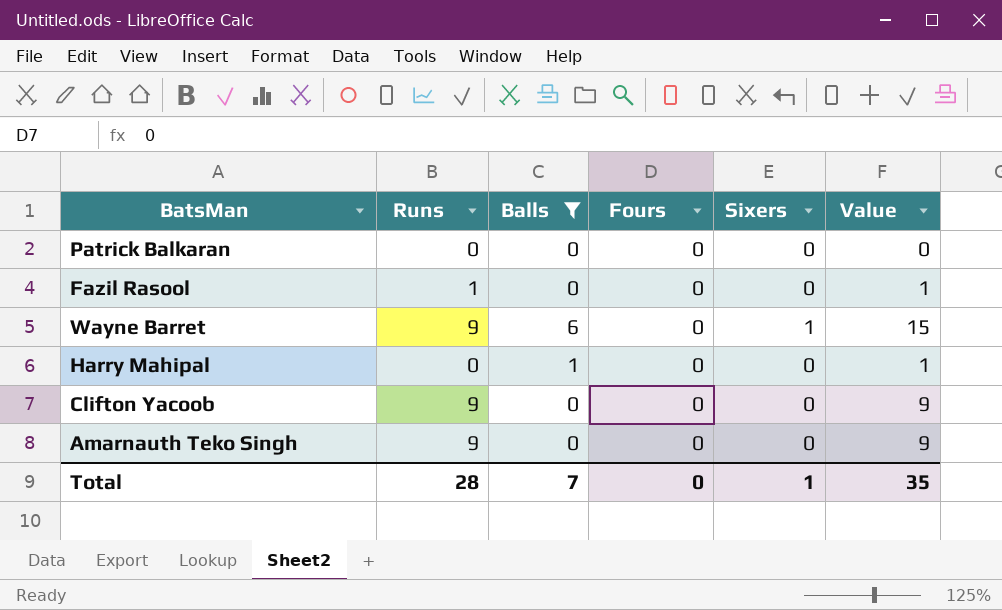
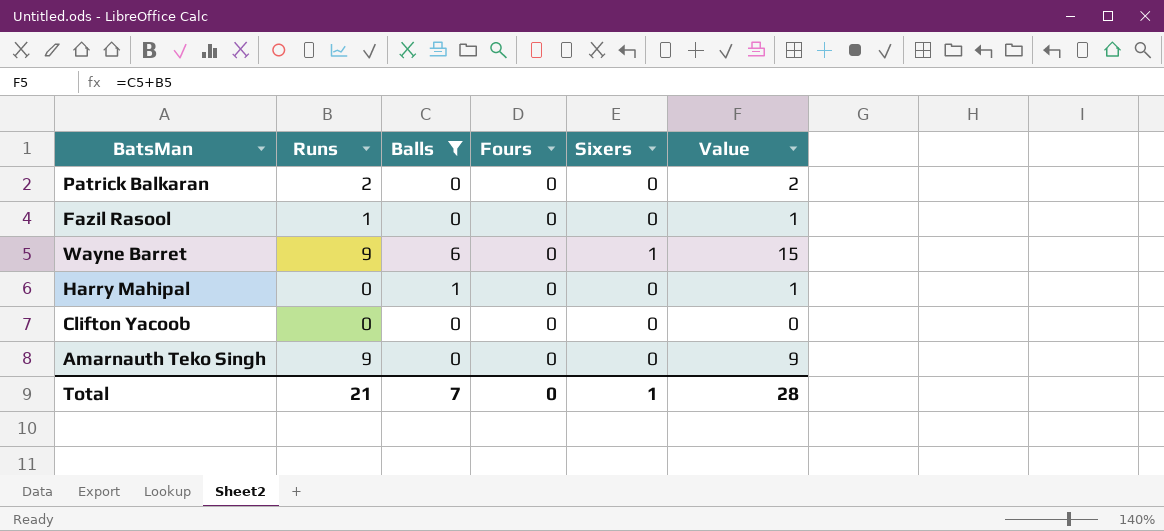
Patrick Balkaran | Runs: 0 -> 2
Patrick Balkaran | Value: 0 -> 2
Clifton Yacoob | Runs: 9 -> 0
Clifton Yacoob | Value: 9 -> 0
Total | Runs: 28 -> 21
Total | Value: 35 -> 28

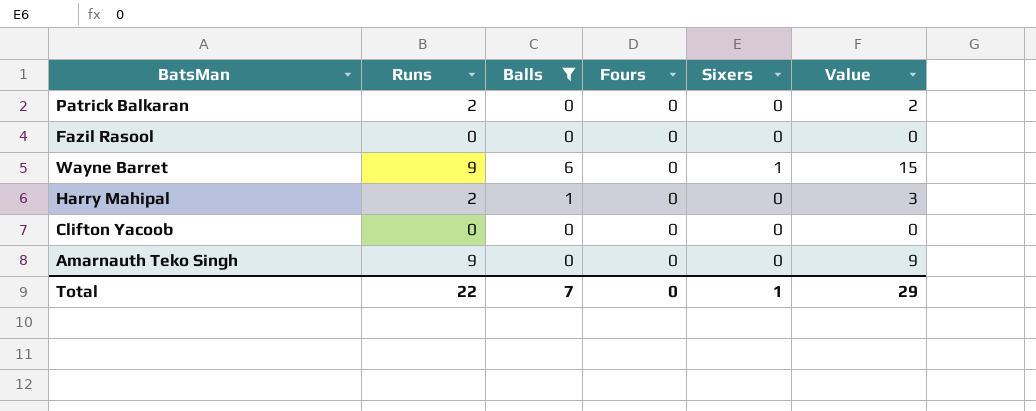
Fazil Rasool | Runs: 1 -> 0
Fazil Rasool | Value: 1 -> 0
Harry Mahipal | Runs: 0 -> 2
Harry Mahipal | Value: 1 -> 3
Total | Runs: 21 -> 22
Total | Value: 28 -> 29

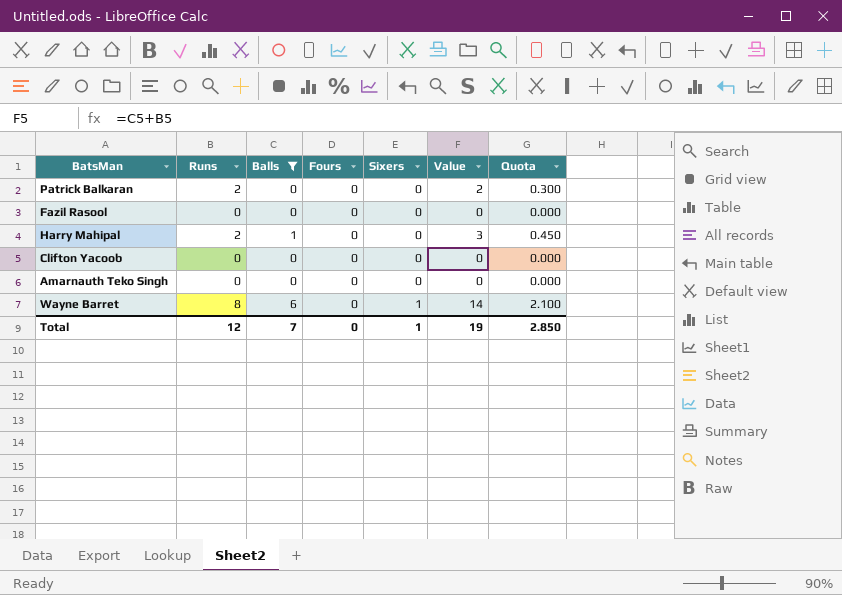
row order: none -> Sixers ascending
column Quota | formula: none -> [Value] * 0.15
Amarnauth Teko Singh | Runs: 9 -> 0
Amarnauth Teko Singh | Value: 9 -> 0
Wayne Barret | Runs: 9 -> 8
Wayne Barret | Value: 15 -> 14
Total | Runs: 22 -> 12
Total | Value: 29 -> 19

